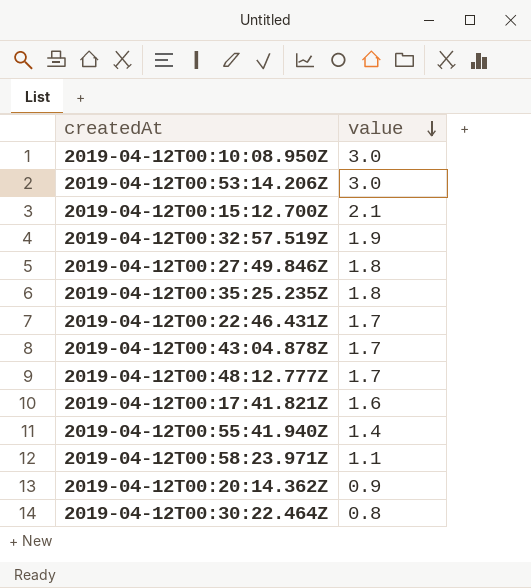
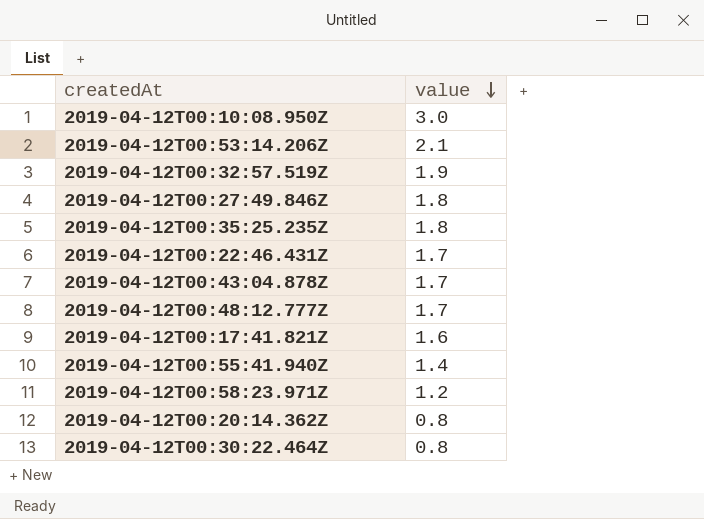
row 2019-04-12T00:15:12.700Z: 2.1 -> none
2019-04-12T00:53:14.206Z | value: 3.0 -> 2.1
2019-04-12T00:58:23.971Z | value: 1.1 -> 1.2
2019-04-12T00:20:14.362Z | value: 0.9 -> 0.8

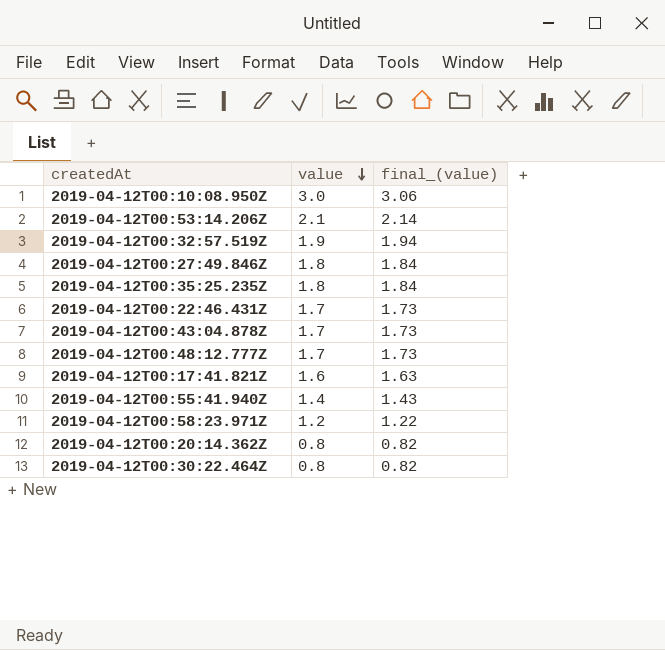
column final_(value) | formula: none -> [value] * 1.02

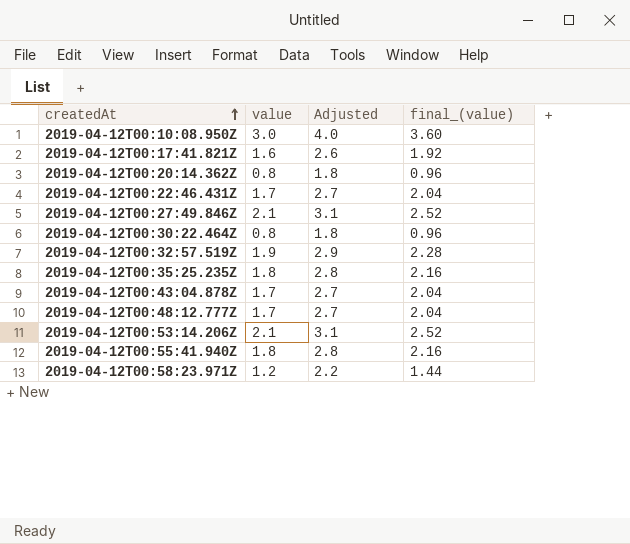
row order: value descending -> createdAt ascending
column Adjusted | formula: none -> [value] + 1
column final_(value) | formula: [value] * 1.02 -> [value] * 1.2
2019-04-12T00:27:49.846Z | value: 1.8 -> 2.1
2019-04-12T00:55:41.940Z | value: 1.4 -> 1.8

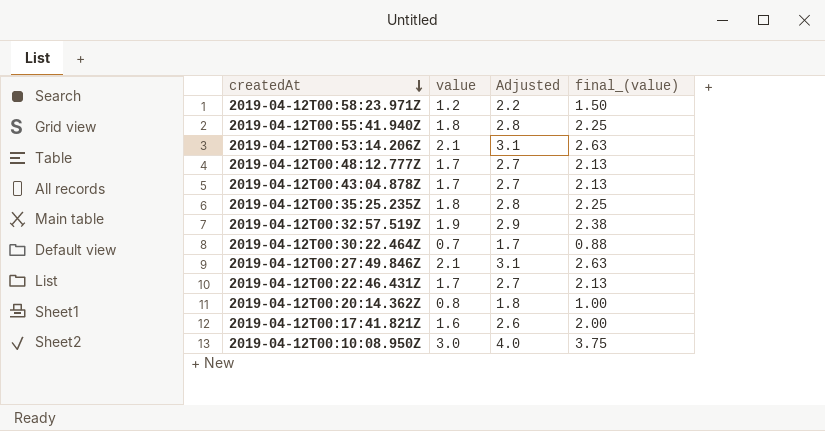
row order: createdAt ascending -> createdAt descending
column final_(value) | formula: [value] * 1.2 -> [value] * 1.25
2019-04-12T00:30:22.464Z | value: 0.8 -> 0.7
2019-04-12T00:30:22.464Z | Adjusted: 1.8 -> 1.7

